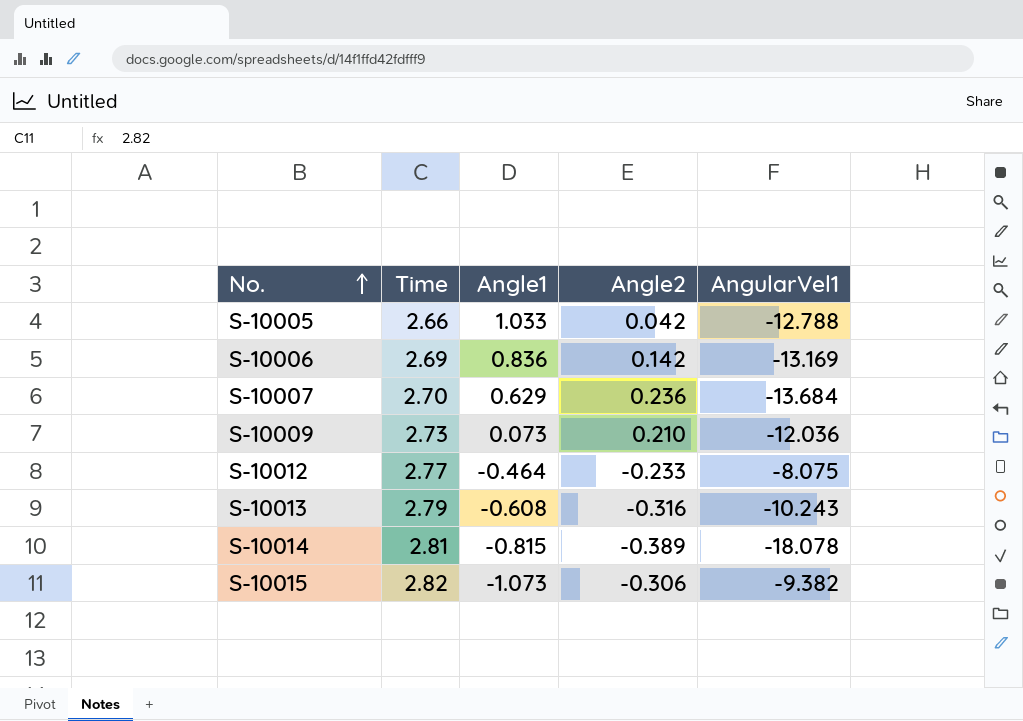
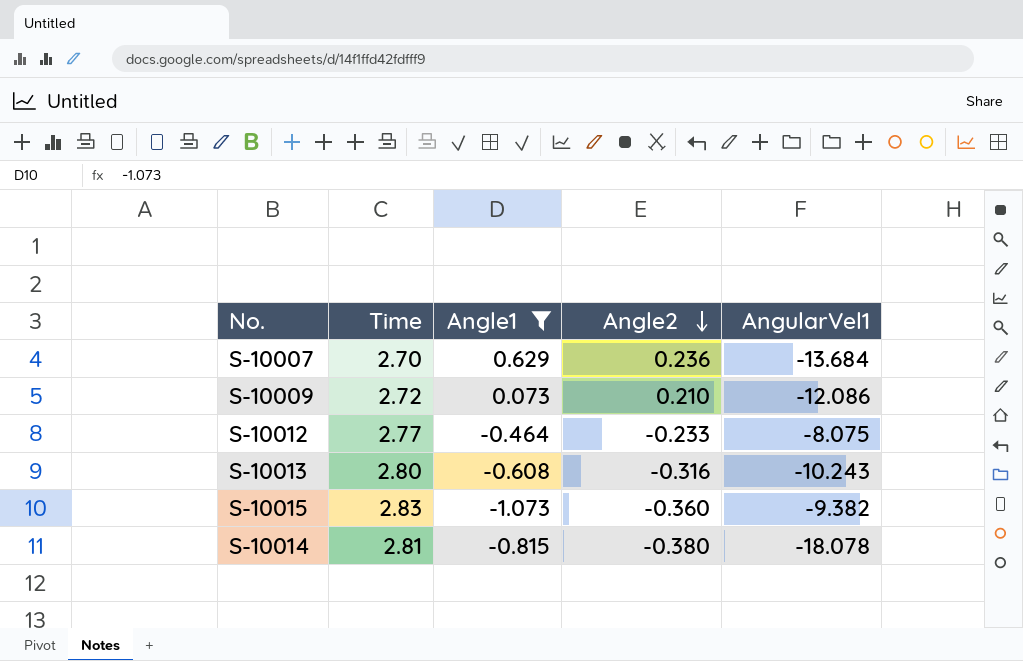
filter: none -> Angle1 <= 0.629
row order: No. ascending -> Angle2 descending
S-10009 | Time: 2.73 -> 2.72
S-10009 | AngularVel1: -12.036 -> -12.086
S-10013 | Time: 2.79 -> 2.80
S-10015 | Time: 2.82 -> 2.83
S-10015 | Angle2: -0.306 -> -0.360
S-10014 | Angle2: -0.389 -> -0.380

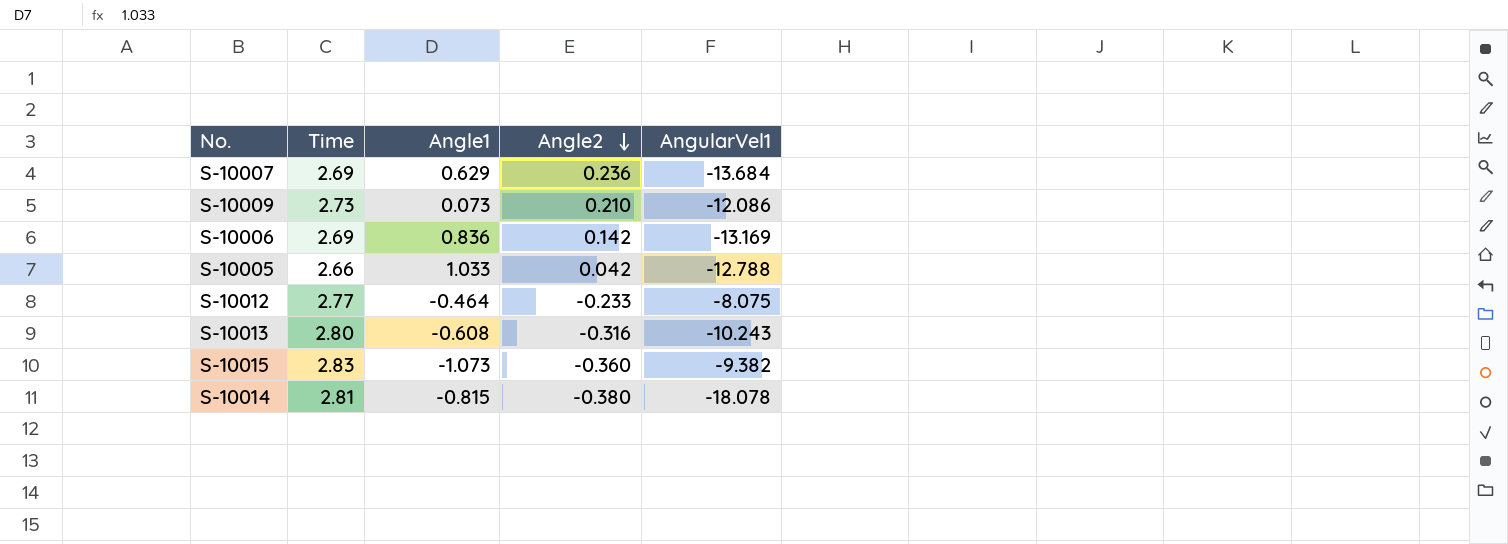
filter: Angle1 <= 0.629 -> none
S-10007 | Time: 2.70 -> 2.69
S-10009 | Time: 2.72 -> 2.73

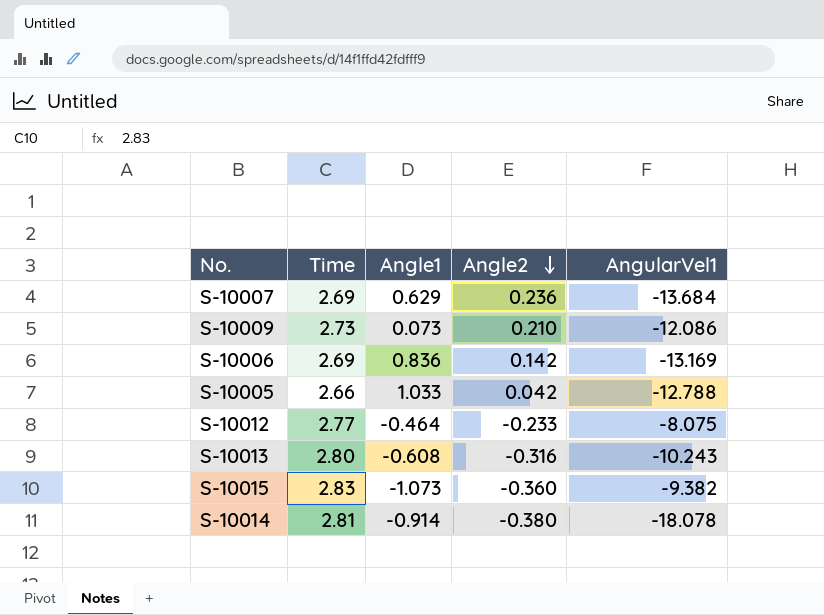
S-10014 | Angle1: -0.815 -> -0.914

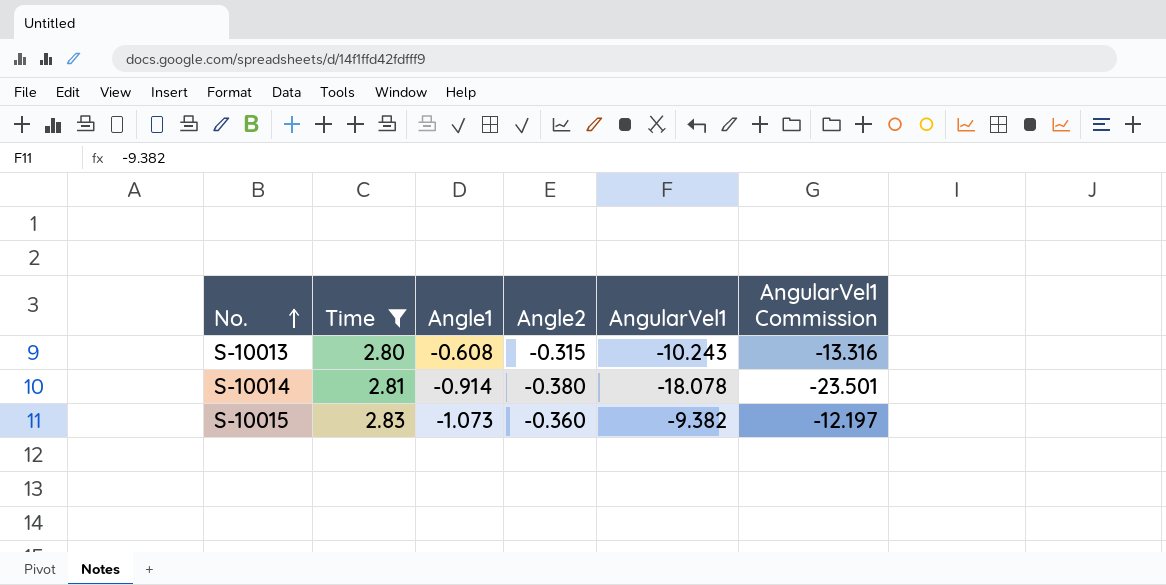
filter: none -> Time >= 2.80
row order: Angle2 descending -> No. ascending
column AngularVel1 Commission | formula: none -> [AngularVel1] * 1.3
S-10013 | Angle2: -0.316 -> -0.315

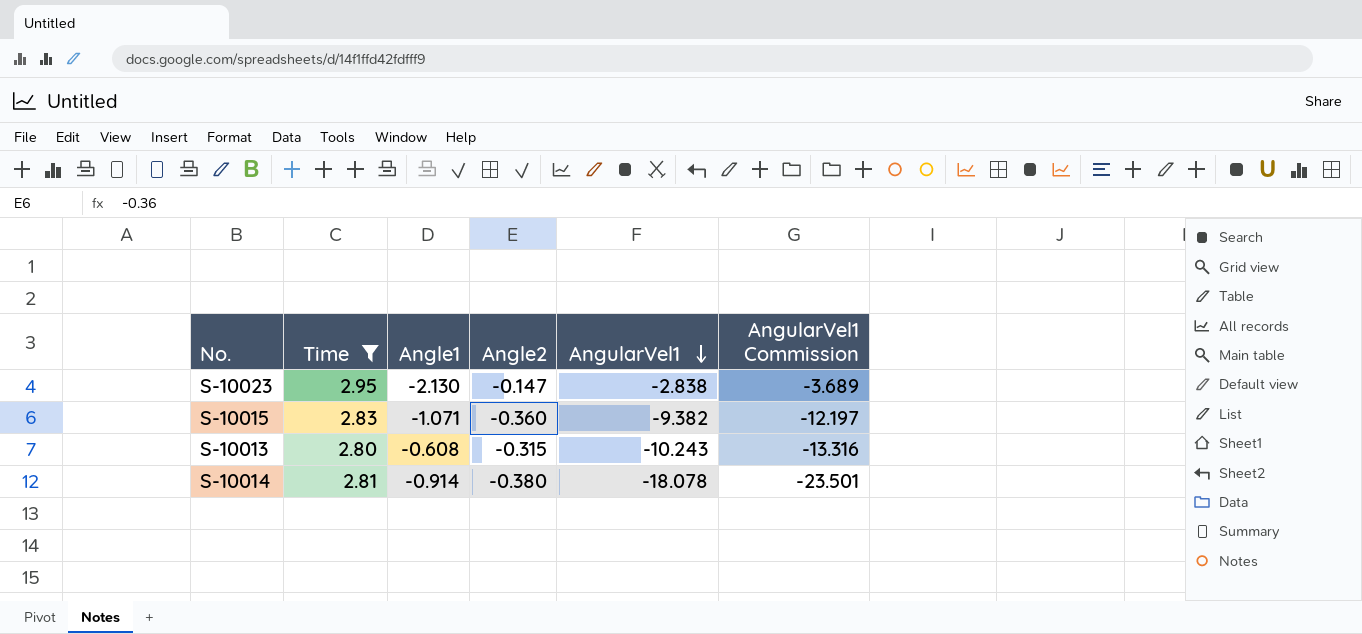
row order: No. ascending -> AngularVel1 descending
row S-10023: none -> 2.95 | -2.130 | -0.147 | -2.838 | -3.689
S-10015 | Angle1: -1.073 -> -1.071

